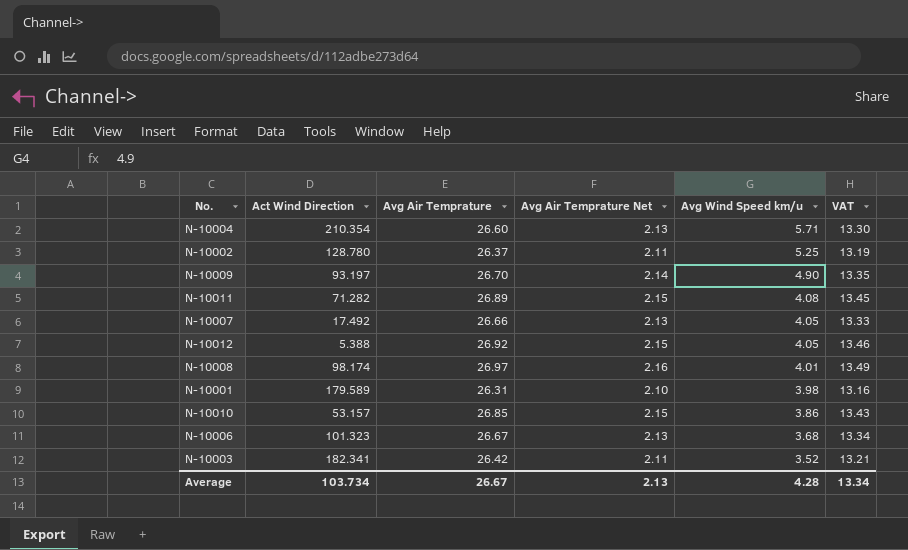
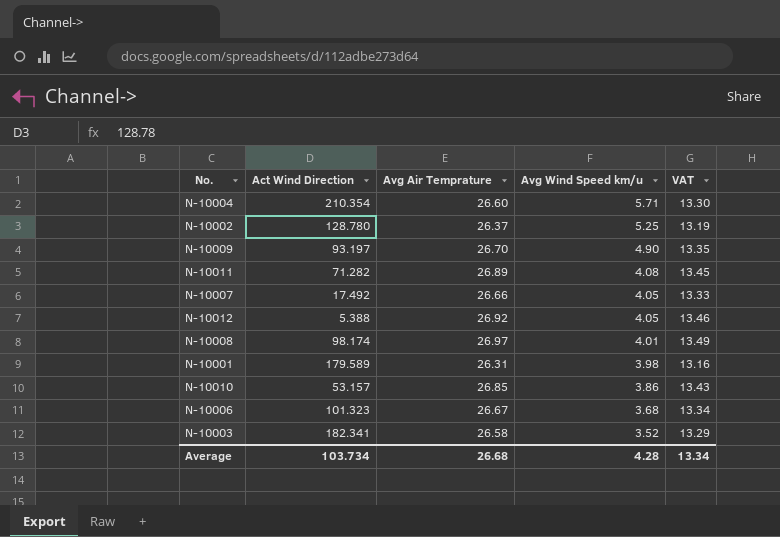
column Avg Air Temprature Net | formula: [Avg Air Temprature] * 0.08 -> none
N-10003 | Avg Air Temprature: 26.42 -> 26.58
N-10003 | VAT: 13.21 -> 13.29
Average | Avg Air Temprature: 26.67 -> 26.68

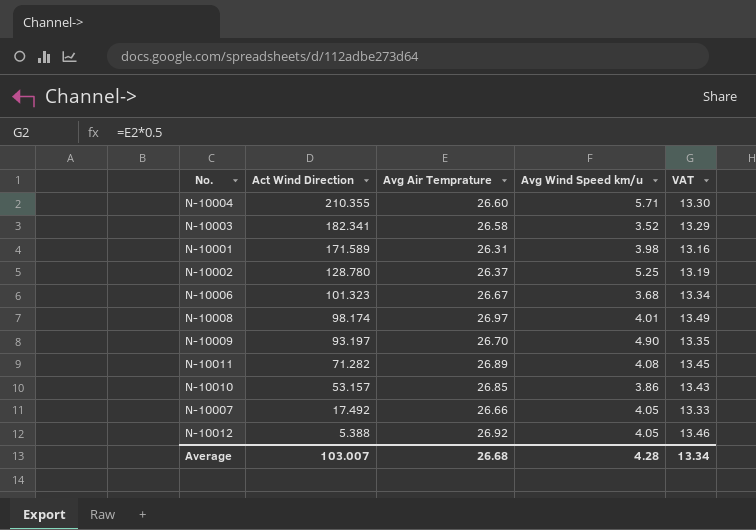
row order: Avg Wind Speed km/u descending -> Act Wind Direction descending
N-10004 | Act Wind Direction: 210.354 -> 210.355
N-10001 | Act Wind Direction: 179.589 -> 171.589
Average | Act Wind Direction: 103.734 -> 103.007

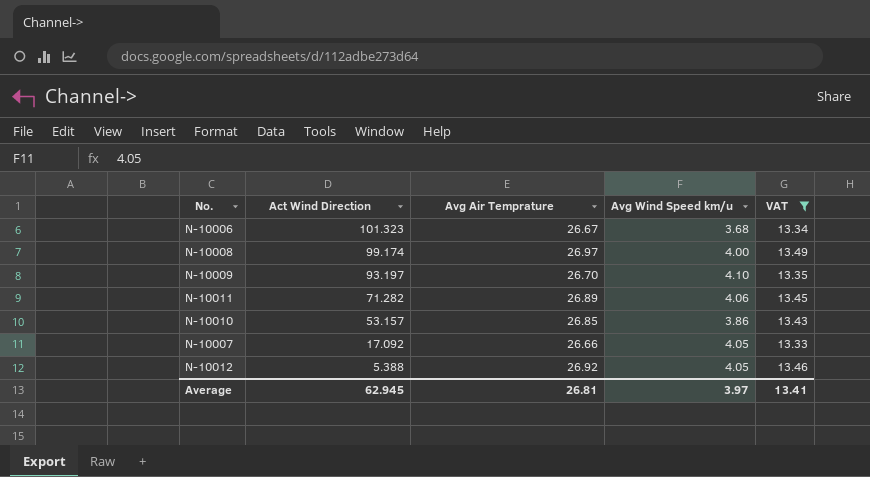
filter: none -> VAT >= 13.33
N-10008 | Act Wind Direction: 98.174 -> 99.174
N-10008 | Avg Wind Speed km/u: 4.01 -> 4.00
N-10009 | Avg Wind Speed km/u: 4.90 -> 4.10
N-10011 | Avg Wind Speed km/u: 4.08 -> 4.06
N-10007 | Act Wind Direction: 17.492 -> 17.092
Average | Act Wind Direction: 103.007 -> 62.945
Average | Avg Air Temprature: 26.68 -> 26.81
Average | Avg Wind Speed km/u: 4.28 -> 3.97
Average | VAT: 13.34 -> 13.41

